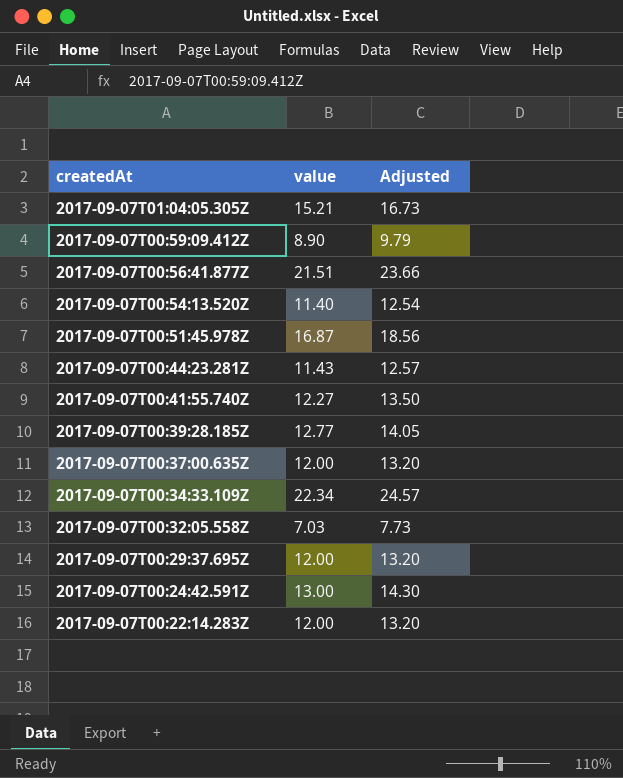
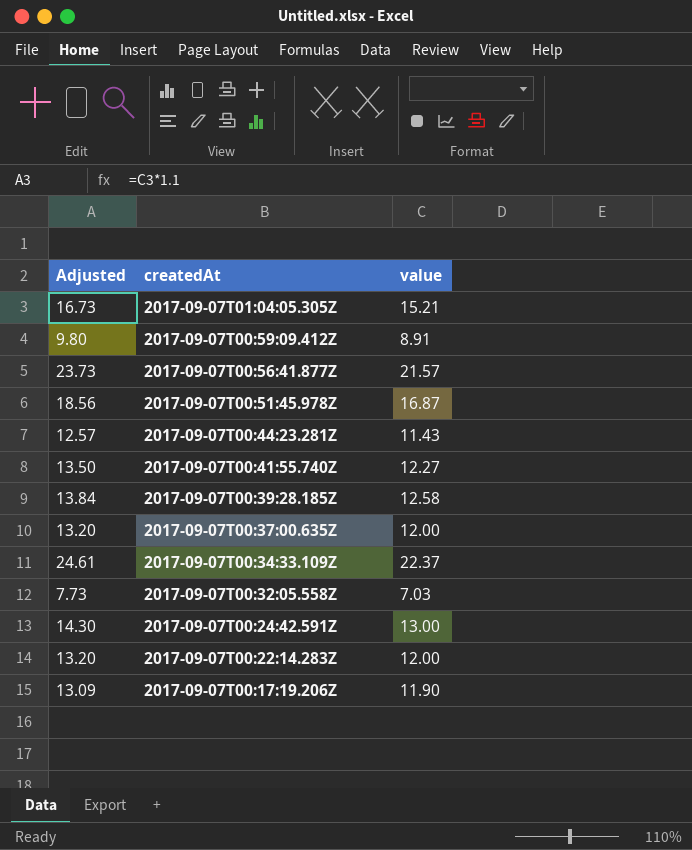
column Adjusted | position: 3 -> 1
row 2017-09-07T00:54:13.520Z: 11.40 | 12.54 -> none
row 2017-09-07T00:29:37.695Z: 12.00 | 13.20 -> none
2017-09-07T00:59:09.412Z | Adjusted: 9.79 -> 9.80
2017-09-07T00:59:09.412Z | value: 8.90 -> 8.91
2017-09-07T00:56:41.877Z | Adjusted: 23.66 -> 23.73
2017-09-07T00:56:41.877Z | value: 21.51 -> 21.57
2017-09-07T00:39:28.185Z | Adjusted: 14.05 -> 13.84
2017-09-07T00:39:28.185Z | value: 12.77 -> 12.58
2017-09-07T00:34:33.109Z | Adjusted: 24.57 -> 24.61
2017-09-07T00:34:33.109Z | value: 22.34 -> 22.37
row 2017-09-07T00:17:19.206Z: none -> 13.09 | 11.90

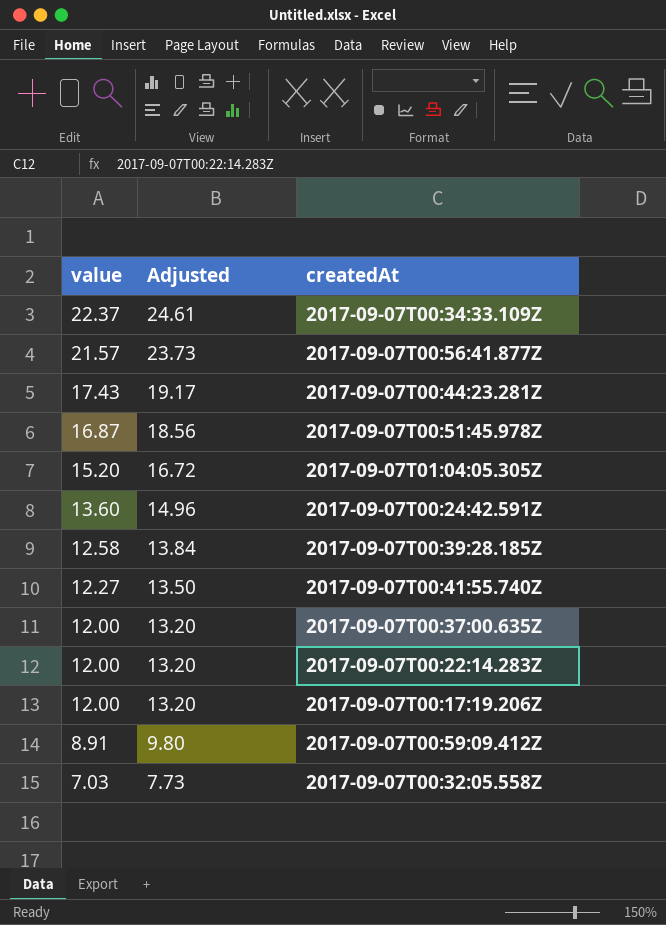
row order: createdAt descending -> value descending
column value | position: 3 -> 1
2017-09-07T00:44:23.281Z | value: 11.43 -> 17.43
2017-09-07T00:44:23.281Z | Adjusted: 12.57 -> 19.17
2017-09-07T01:04:05.305Z | value: 15.21 -> 15.20
2017-09-07T01:04:05.305Z | Adjusted: 16.73 -> 16.72
2017-09-07T00:24:42.591Z | value: 13.00 -> 13.60
2017-09-07T00:24:42.591Z | Adjusted: 14.30 -> 14.96
2017-09-07T00:17:19.206Z | value: 11.90 -> 12.00
2017-09-07T00:17:19.206Z | Adjusted: 13.09 -> 13.20

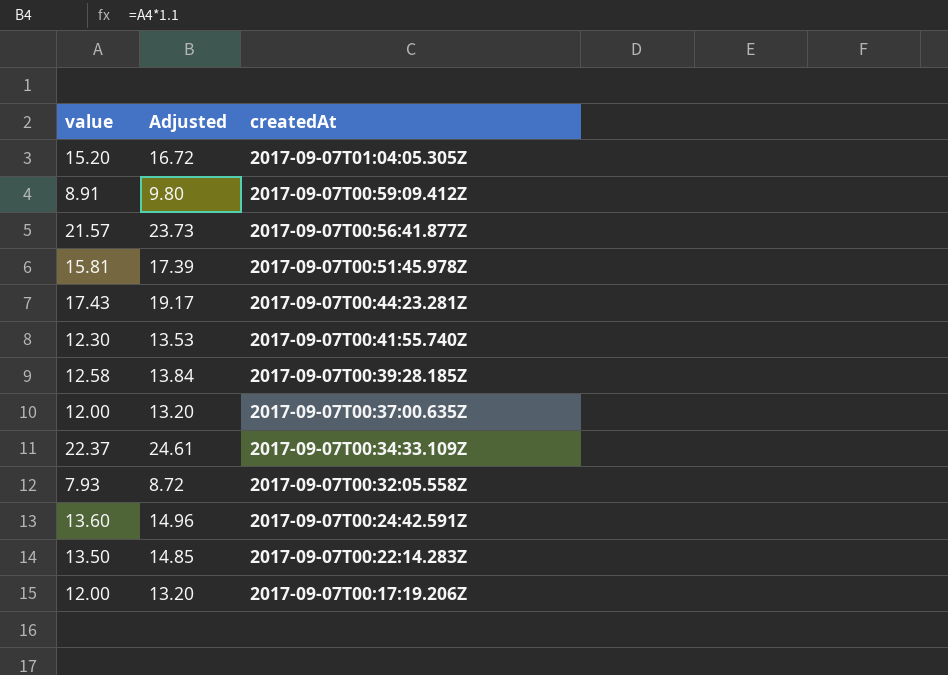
row order: value descending -> createdAt descending
2017-09-07T00:51:45.978Z | value: 16.87 -> 15.81
2017-09-07T00:51:45.978Z | Adjusted: 18.56 -> 17.39
2017-09-07T00:41:55.740Z | value: 12.27 -> 12.30
2017-09-07T00:41:55.740Z | Adjusted: 13.50 -> 13.53
2017-09-07T00:32:05.558Z | value: 7.03 -> 7.93
2017-09-07T00:32:05.558Z | Adjusted: 7.73 -> 8.72
2017-09-07T00:22:14.283Z | value: 12.00 -> 13.50
2017-09-07T00:22:14.283Z | Adjusted: 13.20 -> 14.85

